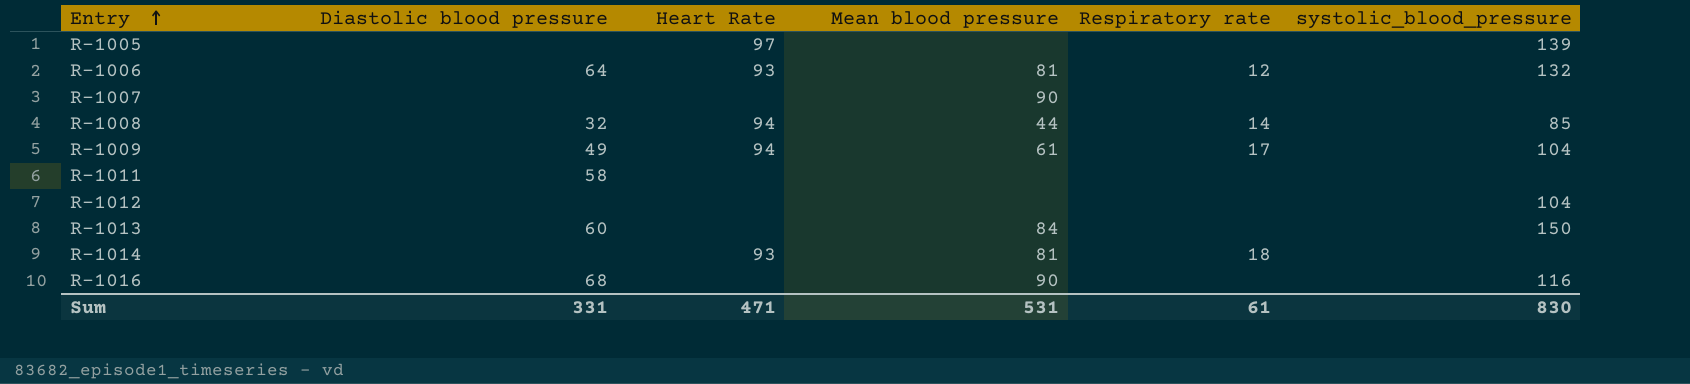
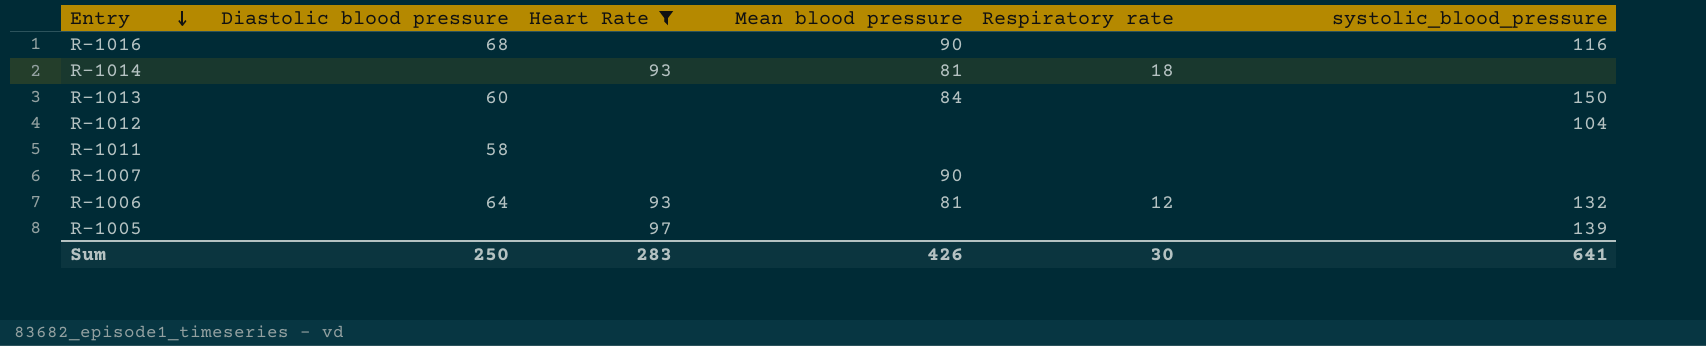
filter: none -> Heart Rate != 94
row order: Entry ascending -> Entry descending
Sum | Diastolic blood pressure: 331 -> 250
Sum | Heart Rate: 471 -> 283
Sum | Mean blood pressure: 531 -> 426
Sum | Respiratory rate: 61 -> 30
Sum | systolic_blood_pressure: 830 -> 641

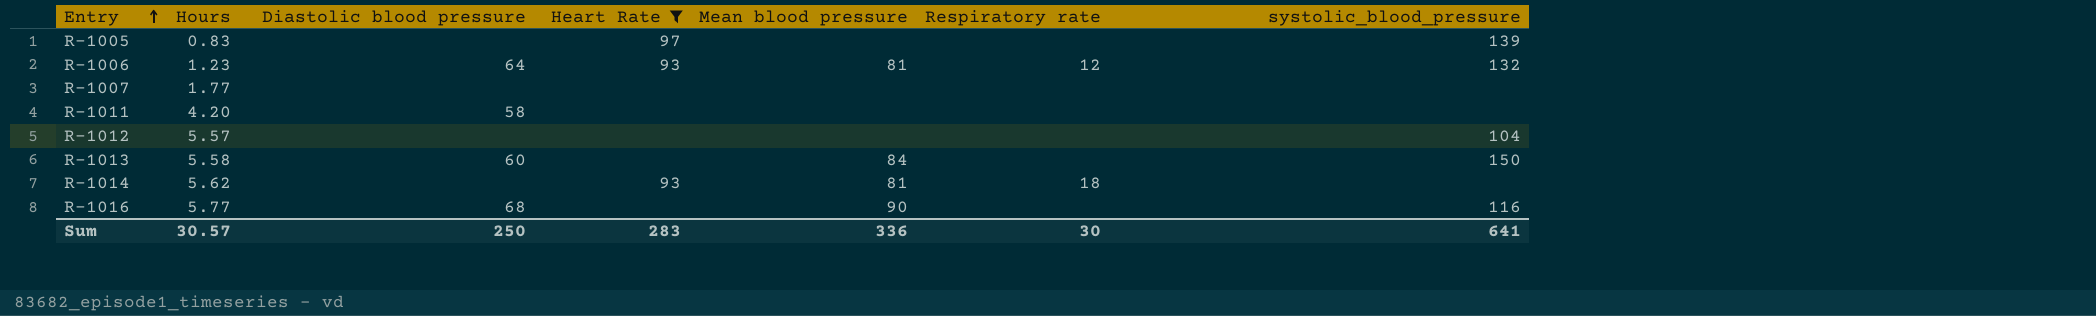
row order: Entry descending -> Entry ascending
column Hours | position: none -> 2
R-1007 | Mean blood pressure: 90 -> none
Sum | Mean blood pressure: 426 -> 336

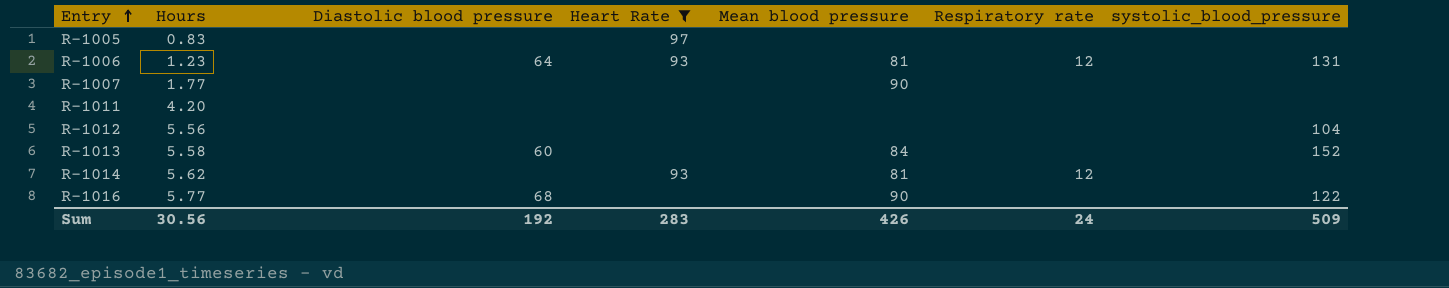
R-1005 | systolic_blood_pressure: 139 -> none
R-1006 | systolic_blood_pressure: 132 -> 131
R-1007 | Mean blood pressure: none -> 90
R-1011 | Diastolic blood pressure: 58 -> none
R-1012 | Hours: 5.57 -> 5.56
R-1013 | systolic_blood_pressure: 150 -> 152
R-1014 | Respiratory rate: 18 -> 12
R-1016 | systolic_blood_pressure: 116 -> 122
Sum | Hours: 30.57 -> 30.56
Sum | Diastolic blood pressure: 250 -> 192
Sum | Mean blood pressure: 336 -> 426
Sum | Respiratory rate: 30 -> 24
Sum | systolic_blood_pressure: 641 -> 509

